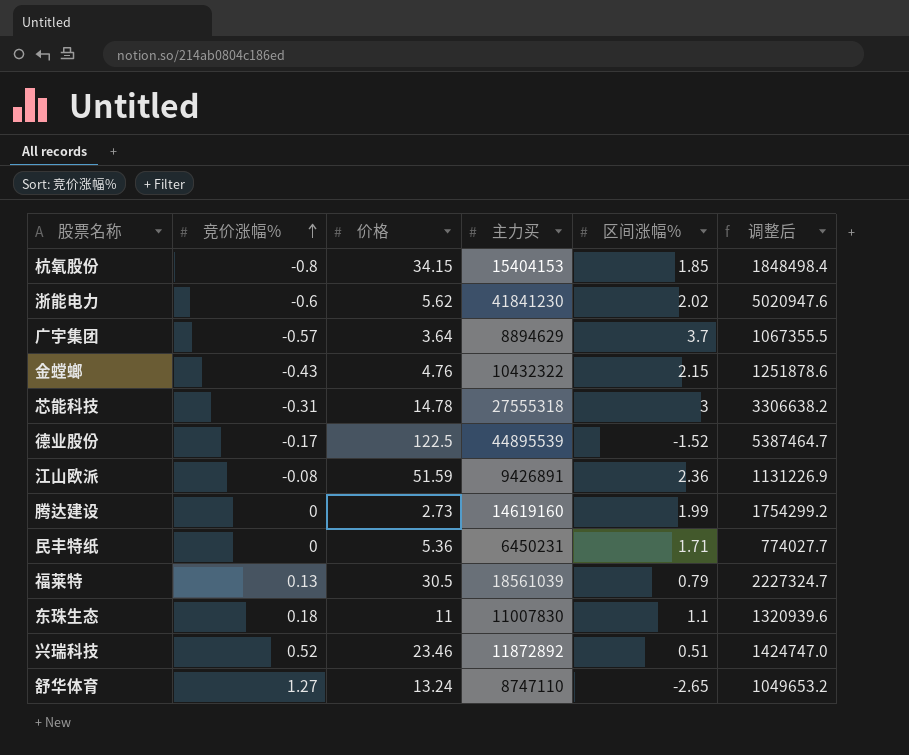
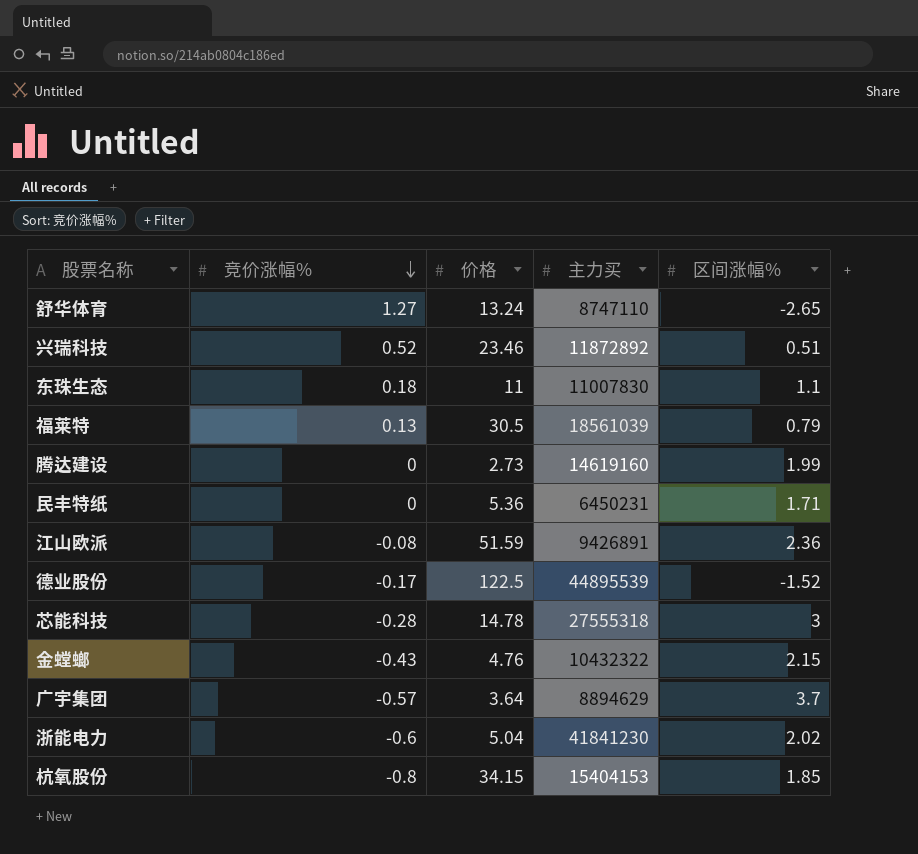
row order: 竞价涨幅% ascending -> 竞价涨幅% descending
column 调整后 | formula: [主力买] * 0.12 -> none
芯能科技 | 竞价涨幅%: -0.31 -> -0.28
浙能电力 | 价格: 5.62 -> 5.04

